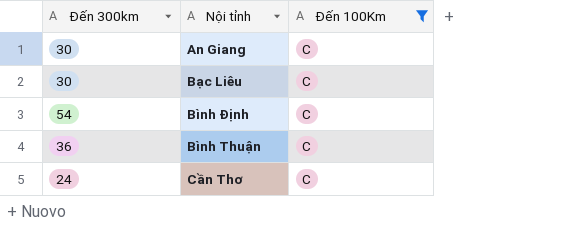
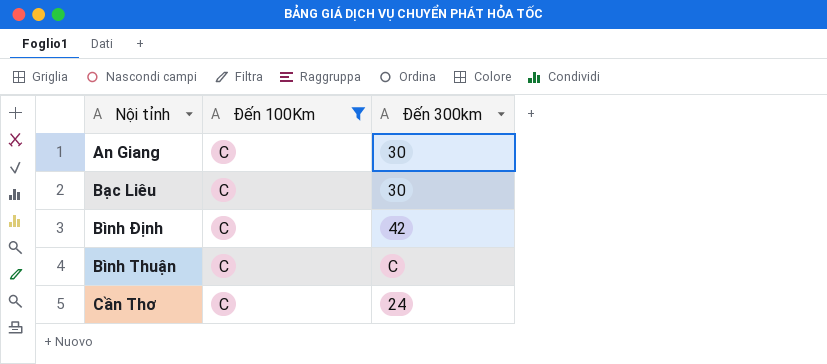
column Đến 300km | position: 1 -> 3
Bình Định | Đến 300km: 54 -> 42
Bình Thuận | Đến 300km: 36 -> C

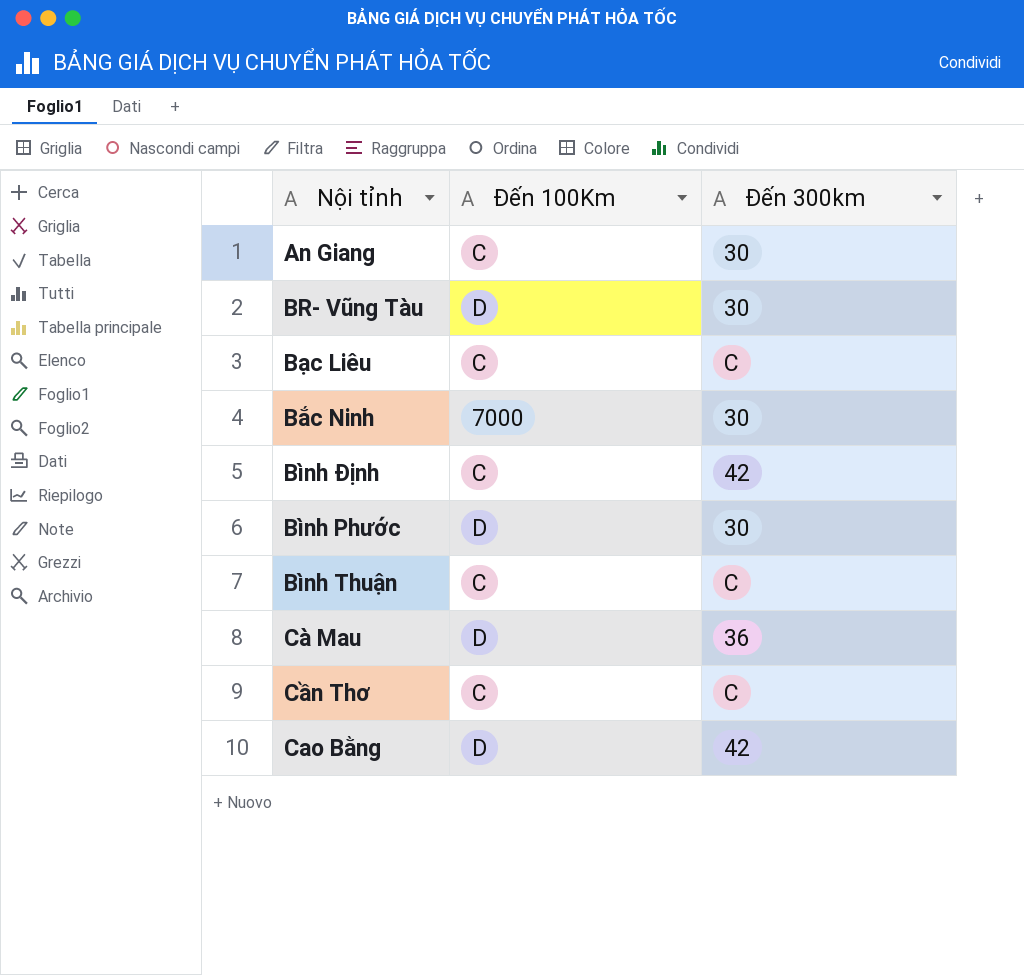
filter: Đến 100Km = C -> none
Bạc Liêu | Đến 300km: 30 -> C
Cần Thơ | Đến 300km: 24 -> C

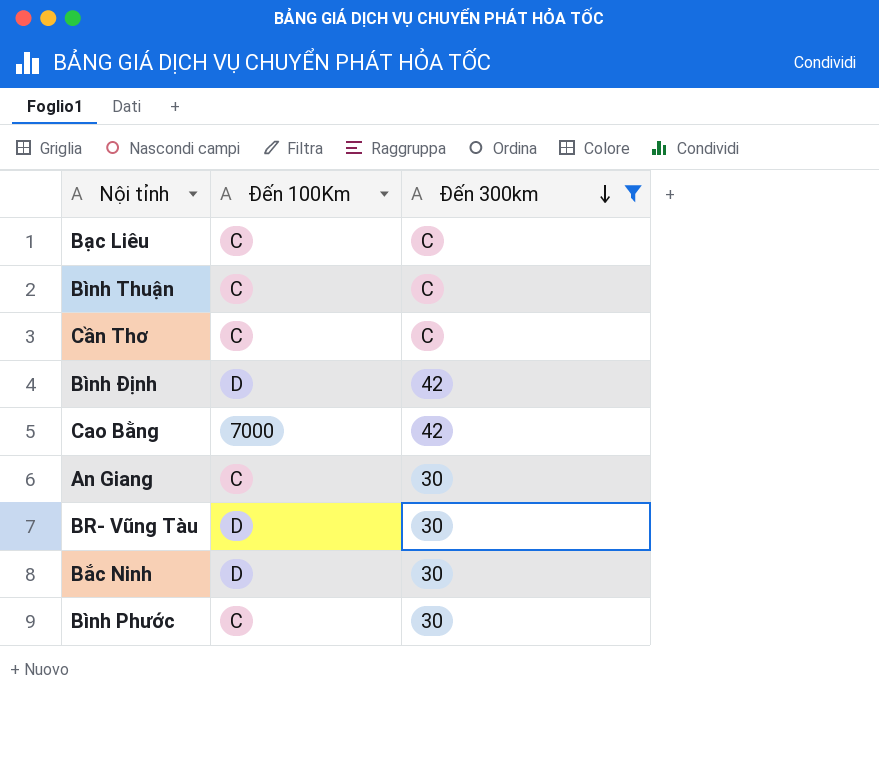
filter: none -> Đến 300km != 36
row order: none -> Đến 300km descending
Bình Định | Đến 100Km: C -> D
Cao Bằng | Đến 100Km: D -> 7000
Bắc Ninh | Đến 100Km: 7000 -> D
Bình Phước | Đến 100Km: D -> C

